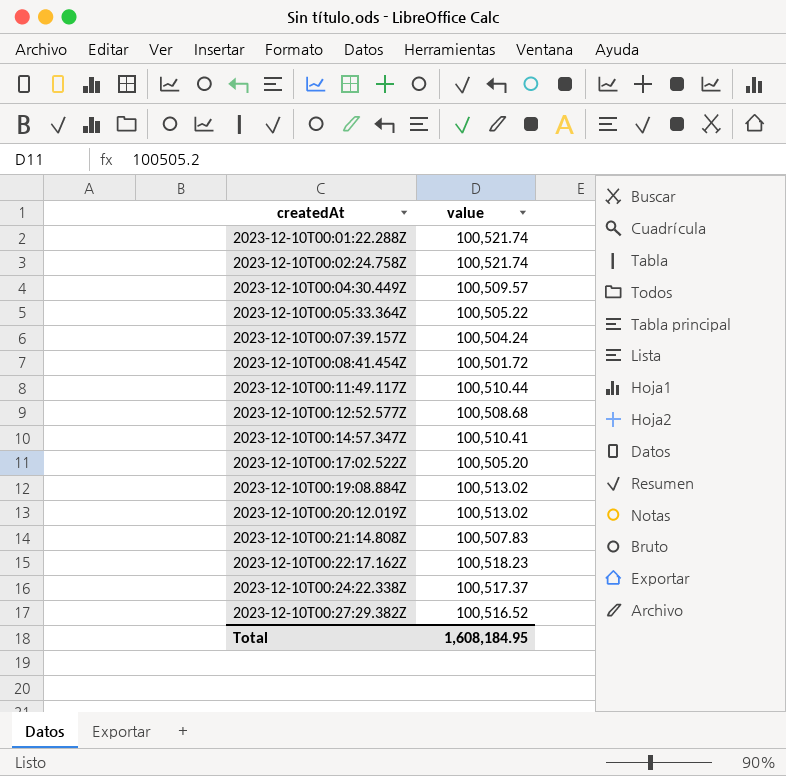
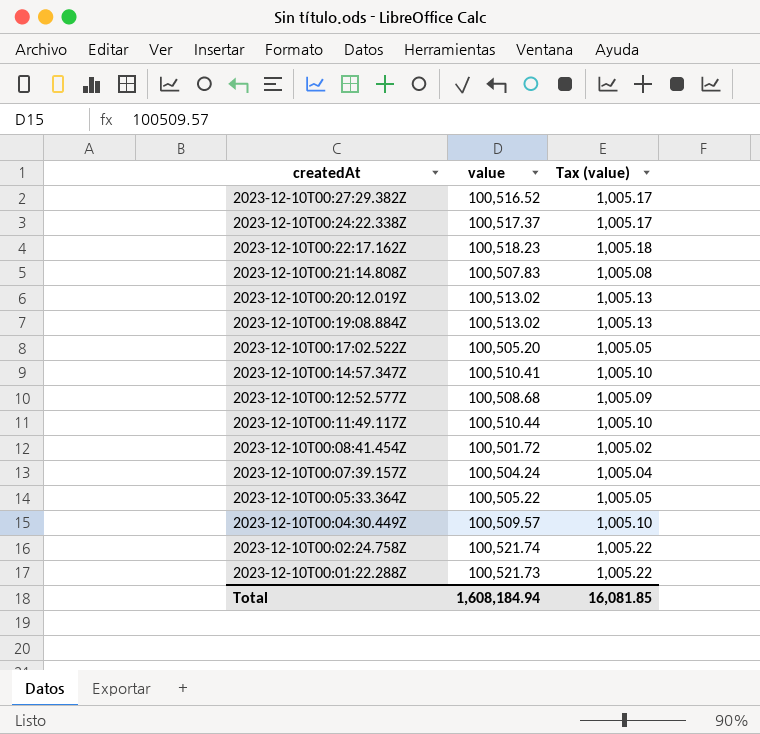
row order: createdAt ascending -> createdAt descending
column Tax (value) | formula: none -> [value] * 0.01
2023-12-10T00:01:22.288Z | value: 100,521.74 -> 100,521.73
Total | value: 1,608,184.95 -> 1,608,184.94

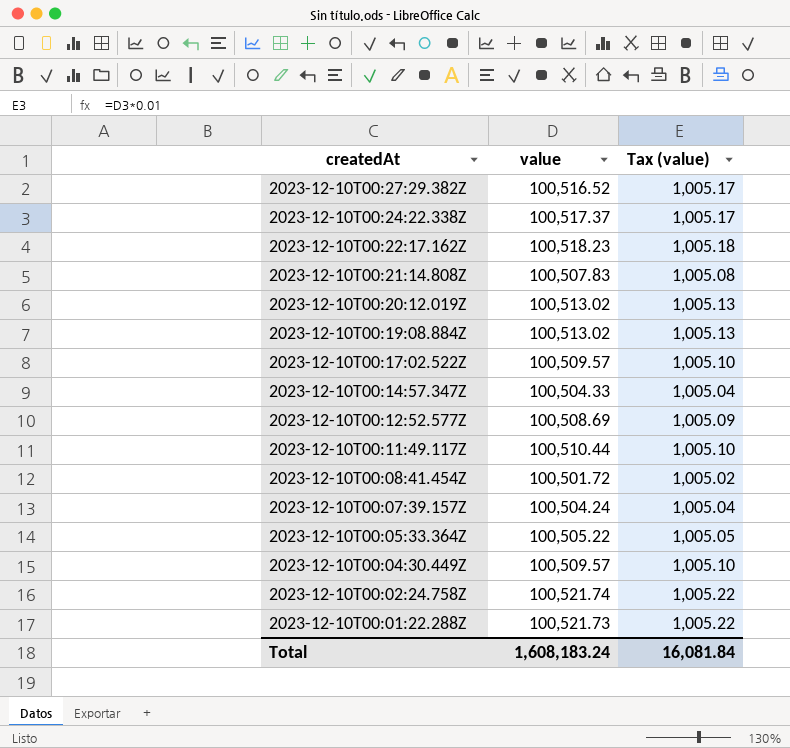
2023-12-10T00:17:02.522Z | value: 100,505.20 -> 100,509.57
2023-12-10T00:17:02.522Z | Tax (value): 1,005.05 -> 1,005.10
2023-12-10T00:14:57.347Z | value: 100,510.41 -> 100,504.33
2023-12-10T00:14:57.347Z | Tax (value): 1,005.10 -> 1,005.04
2023-12-10T00:12:52.577Z | value: 100,508.68 -> 100,508.69
Total | value: 1,608,184.94 -> 1,608,183.24
Total | Tax (value): 16,081.85 -> 16,081.84

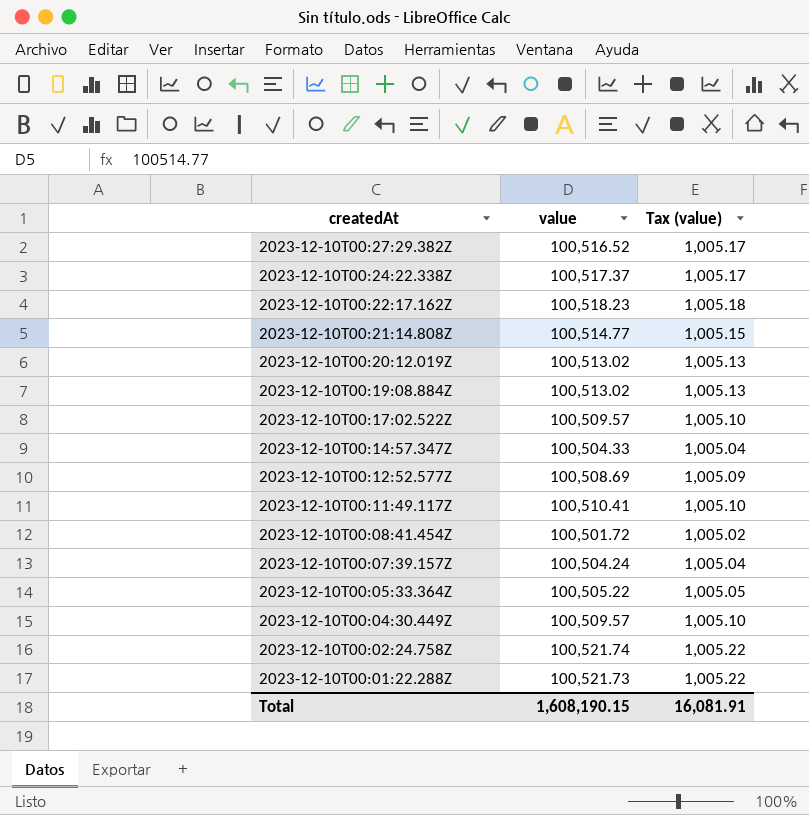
2023-12-10T00:21:14.808Z | value: 100,507.83 -> 100,514.77
2023-12-10T00:21:14.808Z | Tax (value): 1,005.08 -> 1,005.15
2023-12-10T00:11:49.117Z | value: 100,510.44 -> 100,510.41
Total | value: 1,608,183.24 -> 1,608,190.15
Total | Tax (value): 16,081.84 -> 16,081.91

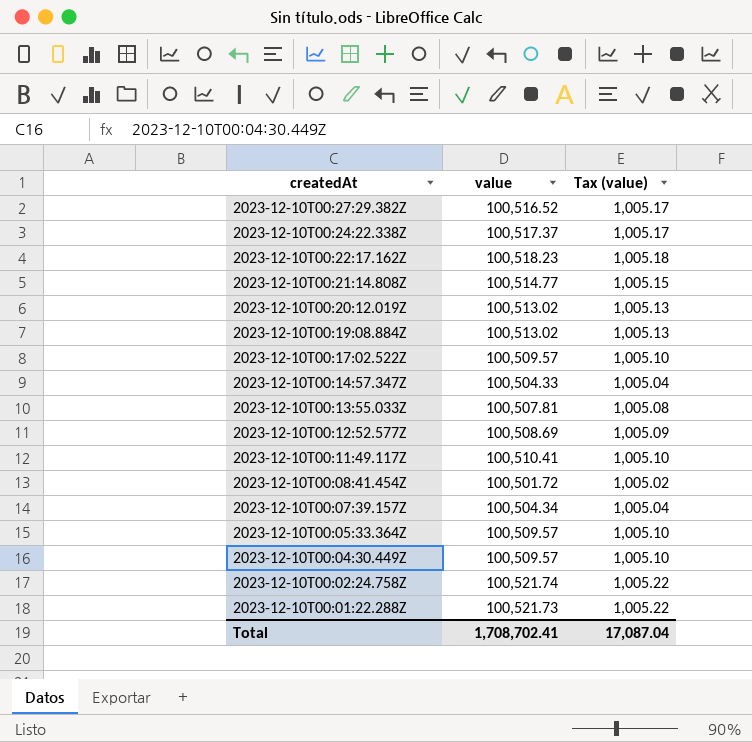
row 2023-12-10T00:13:55.033Z: none -> 100,507.81 | 1,005.08
2023-12-10T00:07:39.157Z | value: 100,504.24 -> 100,504.34
2023-12-10T00:05:33.364Z | value: 100,505.22 -> 100,509.57
2023-12-10T00:05:33.364Z | Tax (value): 1,005.05 -> 1,005.10
Total | value: 1,608,190.15 -> 1,708,702.41
Total | Tax (value): 16,081.91 -> 17,087.04

